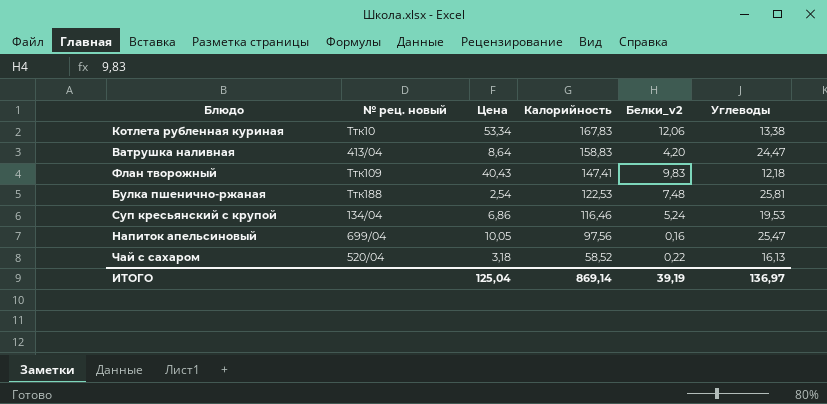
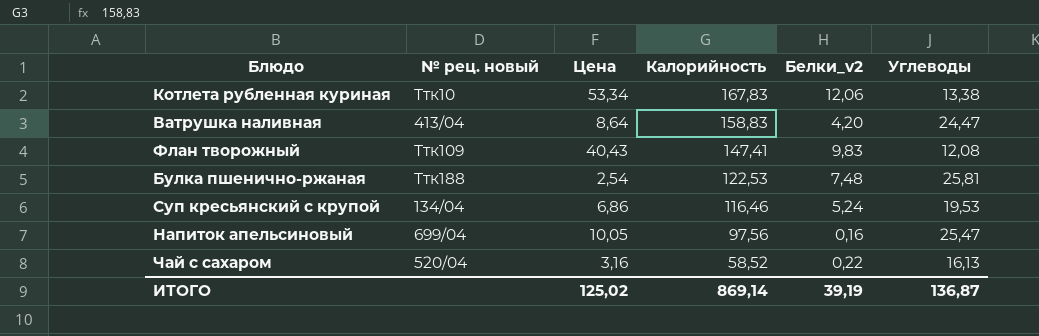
Флан творожный | Углеводы: 12,18 -> 12,08
Чай с сахаром | Цена: 3,18 -> 3,16
ИТОГО | Цена: 125,04 -> 125,02
ИТОГО | Углеводы: 136,97 -> 136,87

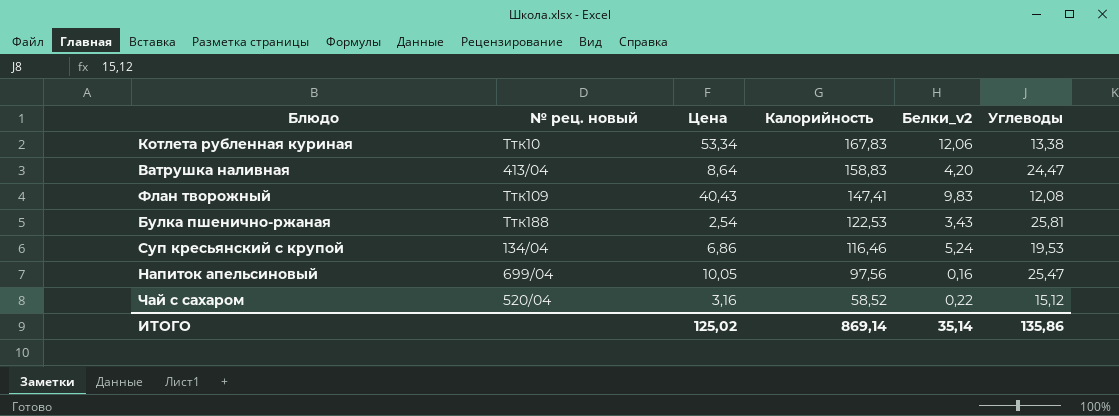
Булка пшенично-ржаная | Белки_v2: 7,48 -> 3,43
Чай с сахаром | Углеводы: 16,13 -> 15,12
ИТОГО | Белки_v2: 39,19 -> 35,14
ИТОГО | Углеводы: 136,87 -> 135,86

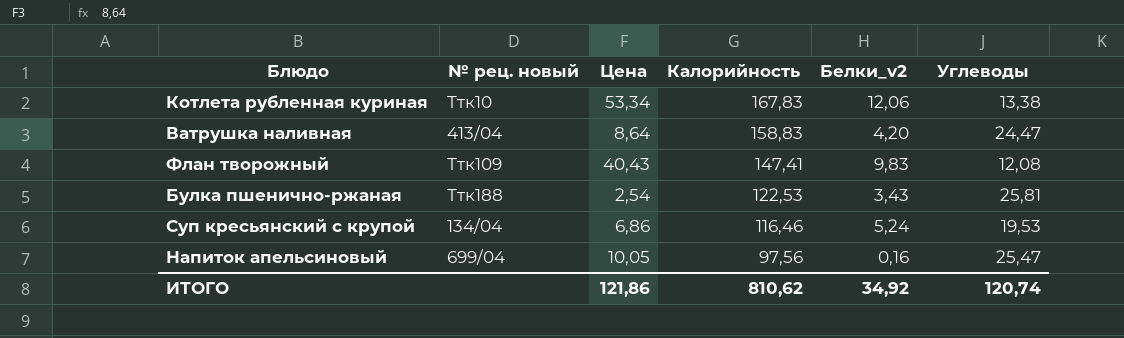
row Чай с сахаром: 520/04 | 3,16 | 58,52 | 0,22 | 15,12 -> none
ИТОГО | Цена: 125,02 -> 121,86
ИТОГО | Калорийность: 869,14 -> 810,62
ИТОГО | Белки_v2: 35,14 -> 34,92
ИТОГО | Углеводы: 135,86 -> 120,74

